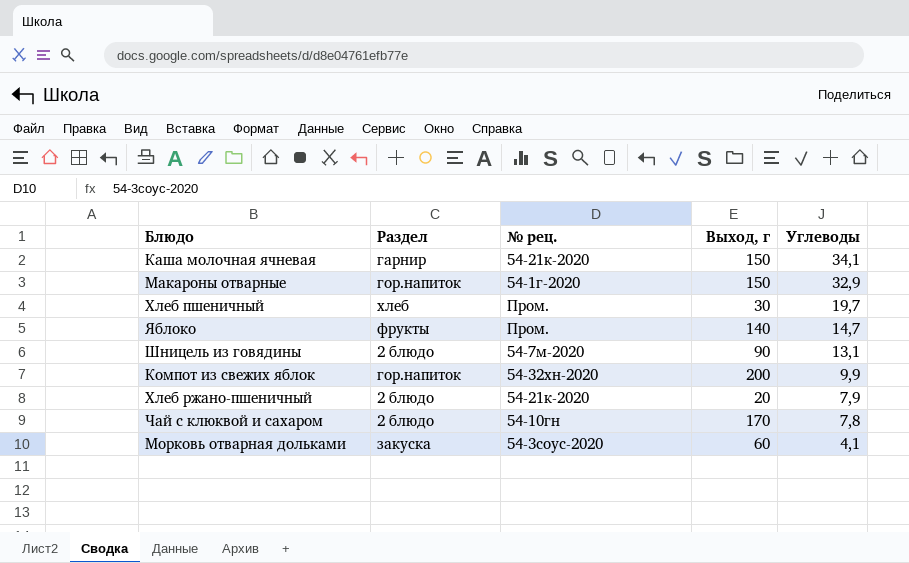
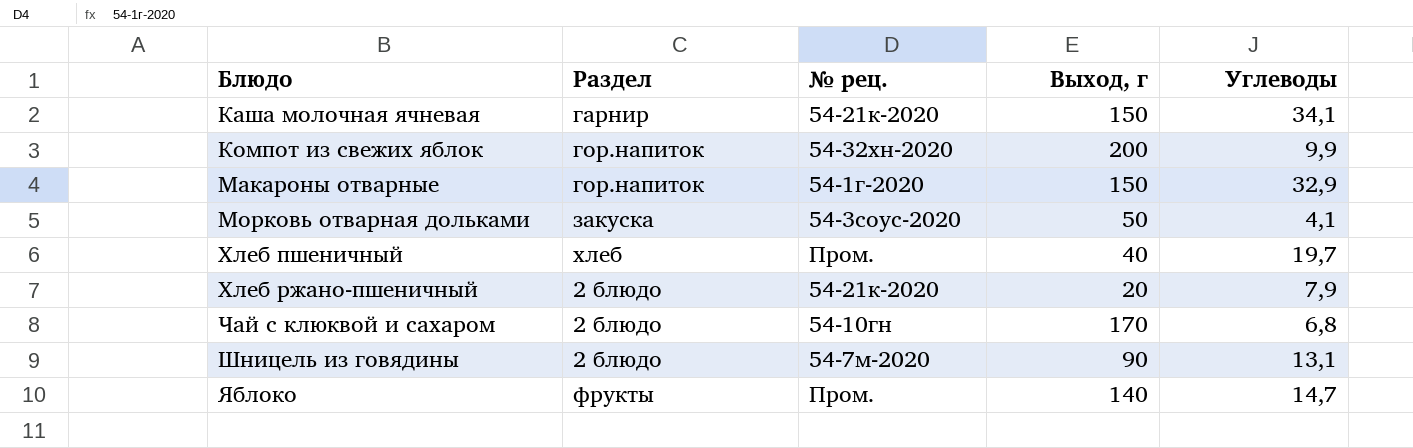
row order: Углеводы descending -> Блюдо ascending
Морковь отварная дольками | Выход, г: 60 -> 50
Хлеб пшеничный | Выход, г: 30 -> 40
Чай с клюквой и сахаром | Углеводы: 7,8 -> 6,8

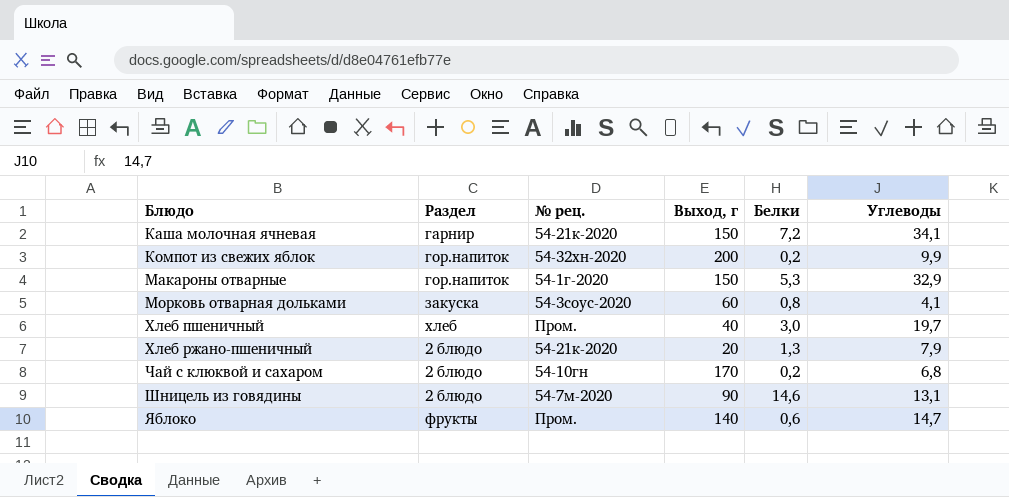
column Белки | position: none -> 5
Морковь отварная дольками | Выход, г: 50 -> 60

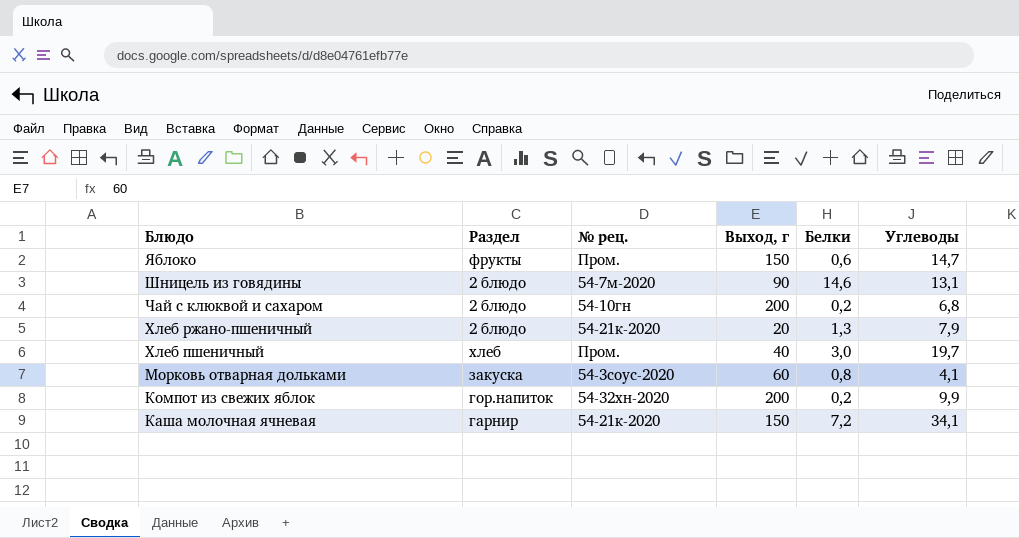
row order: Блюдо ascending -> Блюдо descending
row Макароны отварные: гор.напиток | 54-1г-2020 | 150 | 5,3 | 32,9 -> none
Яблоко | Выход, г: 140 -> 150
Чай с клюквой и сахаром | Выход, г: 170 -> 200

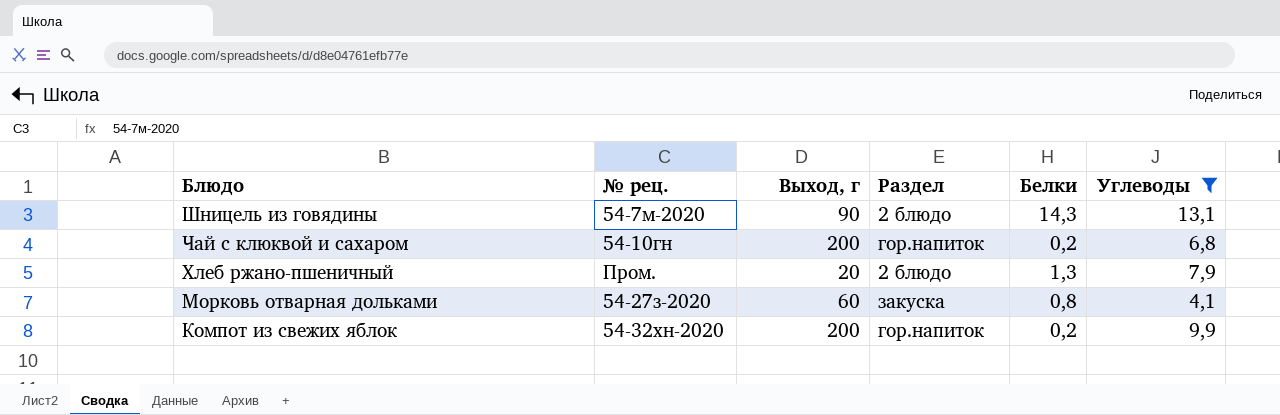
filter: none -> Углеводы <= 13,1
column Раздел | position: 2 -> 4
Шницель из говядины | Белки: 14,6 -> 14,3
Чай с клюквой и сахаром | Раздел: 2 блюдо -> гор.напиток
Хлеб ржано-пшеничный | № рец.: 54-21к-2020 -> Пром.
Морковь отварная дольками | № рец.: 54-3соус-2020 -> 54-27з-2020

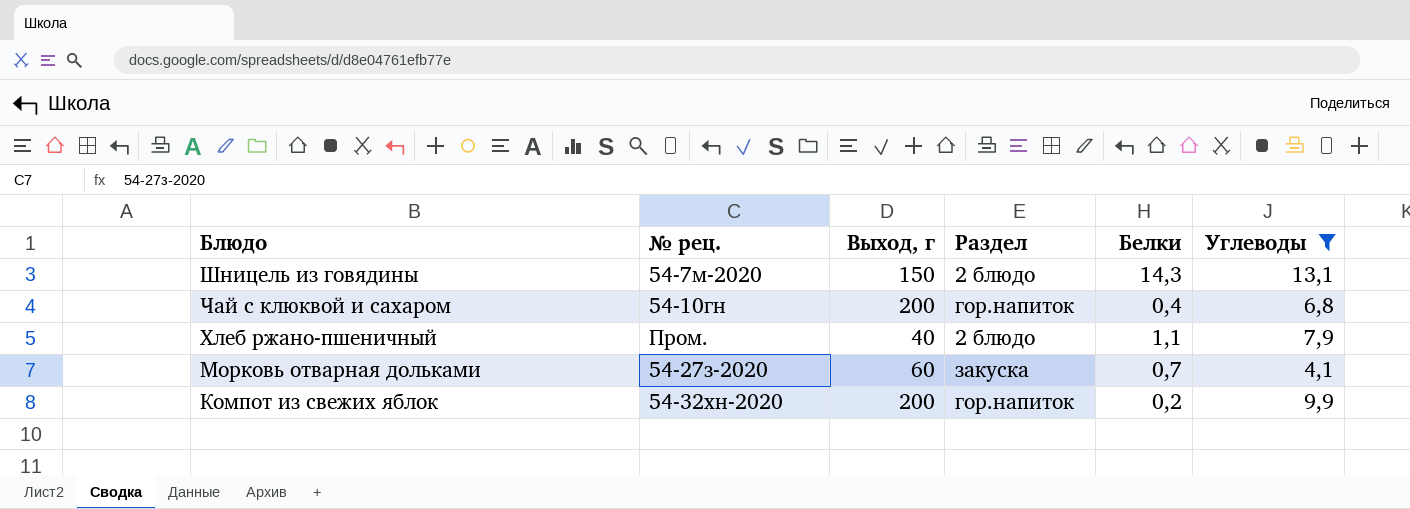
Шницель из говядины | Выход, г: 90 -> 150
Чай с клюквой и сахаром | Белки: 0,2 -> 0,4
Хлеб ржано-пшеничный | Выход, г: 20 -> 40
Хлеб ржано-пшеничный | Белки: 1,3 -> 1,1
Морковь отварная дольками | Белки: 0,8 -> 0,7

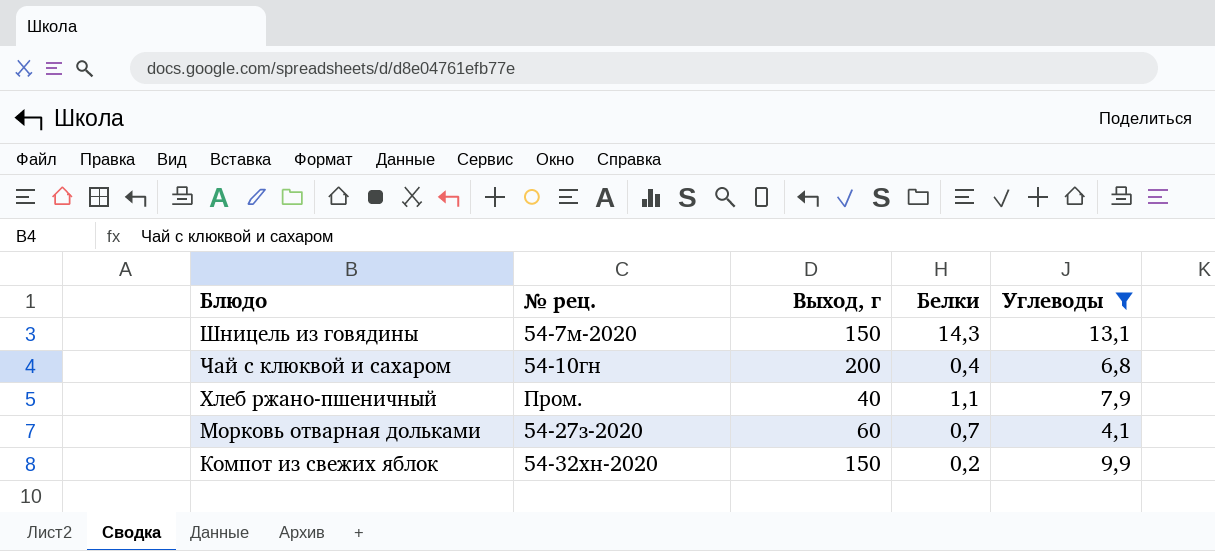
column Раздел | position: 4 -> none
Компот из свежих яблок | Выход, г: 200 -> 150

